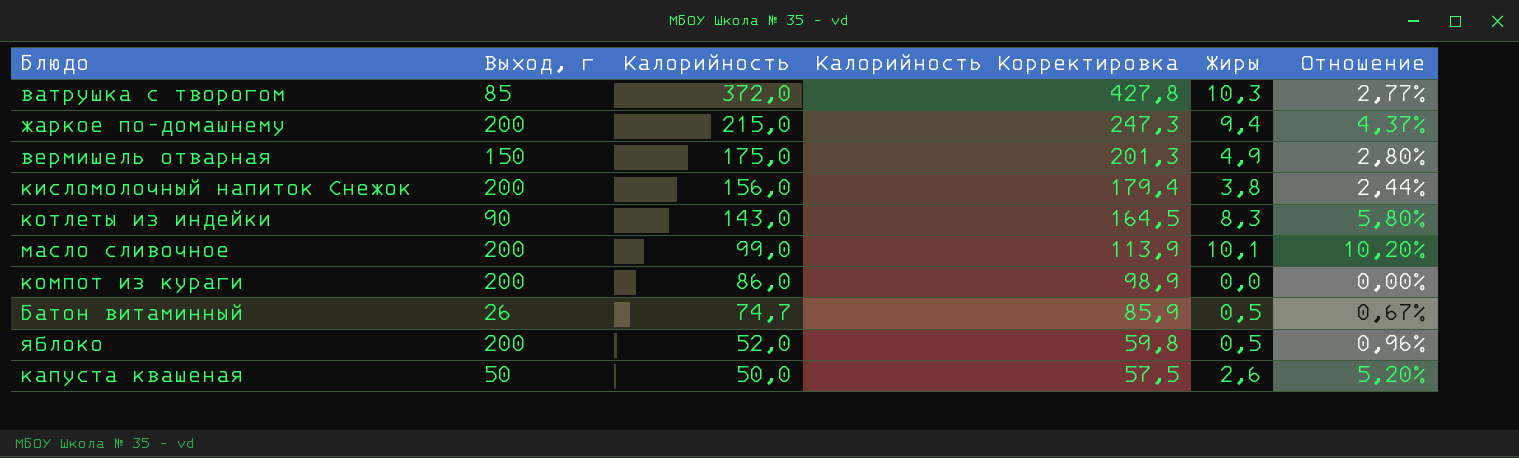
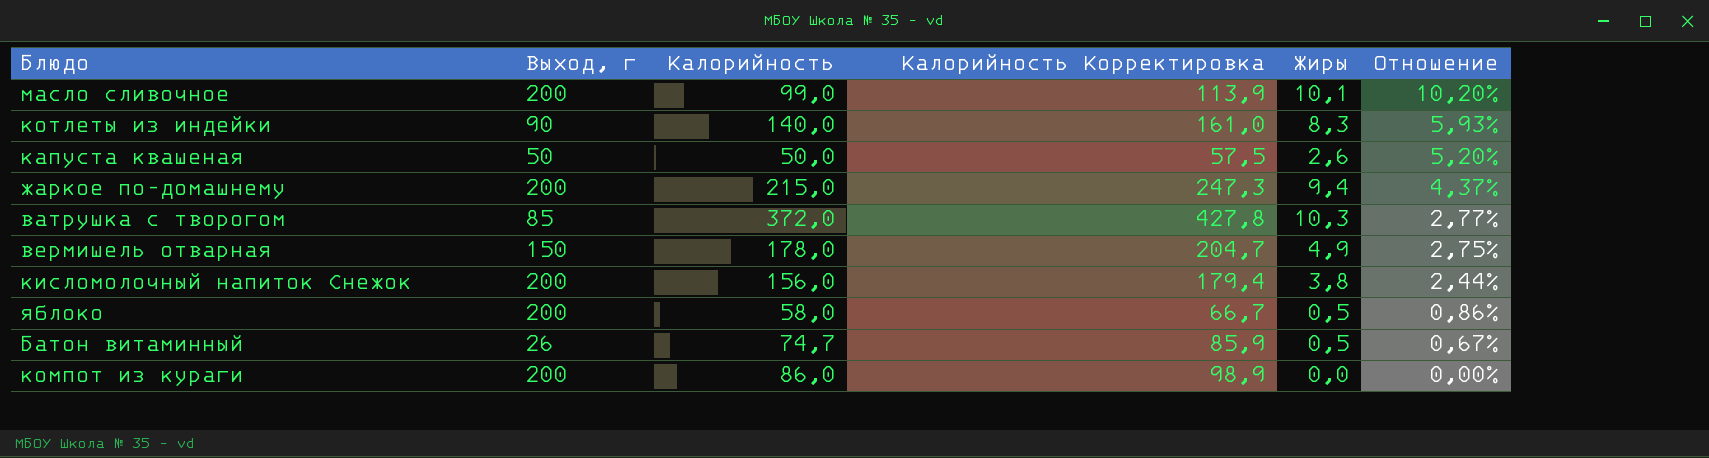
row order: Калорийность descending -> Отношение descending
котлеты из индейки | Калорийность: 143,0 -> 140,0
котлеты из индейки | Калорийность Корректировка: 164,5 -> 161,0
котлеты из индейки | Отношение: 5,80% -> 5,93%
вермишель отварная | Калорийность: 175,0 -> 178,0
вермишель отварная | Калорийность Корректировка: 201,3 -> 204,7
вермишель отварная | Отношение: 2,80% -> 2,75%
яблоко | Калорийность: 52,0 -> 58,0
яблоко | Калорийность Корректировка: 59,8 -> 66,7
яблоко | Отношение: 0,96% -> 0,86%

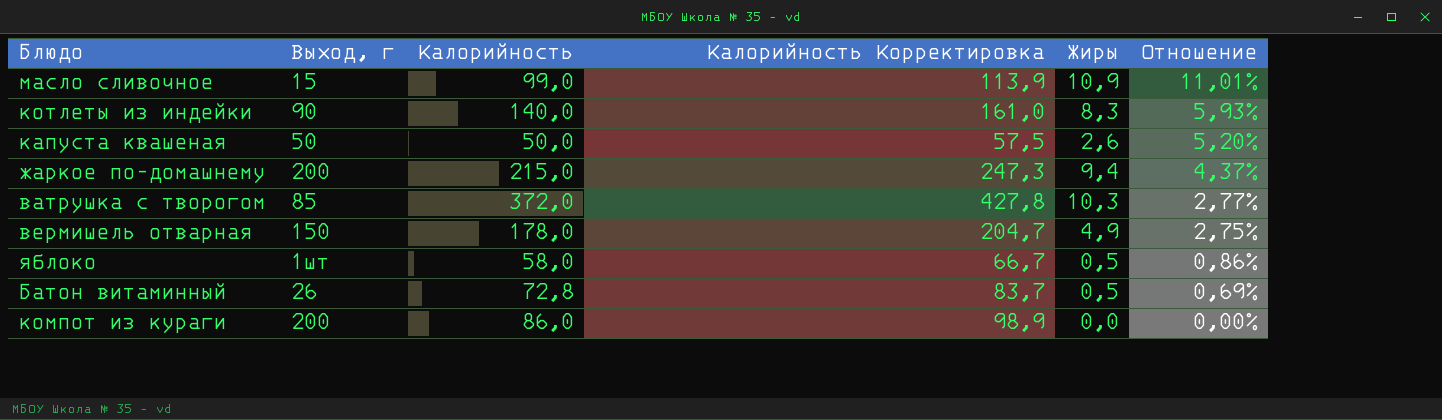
row кисломолочный напиток Снежок: 200 | 156,0 | 179,4 | 3,8 | 2,44% -> none
масло сливочное | Выход, г: 200 -> 15
масло сливочное | Жиры: 10,1 -> 10,9
масло сливочное | Отношение: 10,20% -> 11,01%
яблоко | Выход, г: 200 -> 1шт
Батон витаминный | Калорийность: 74,7 -> 72,8
Батон витаминный | Калорийность Корректировка: 85,9 -> 83,7
Батон витаминный | Отношение: 0,67% -> 0,69%

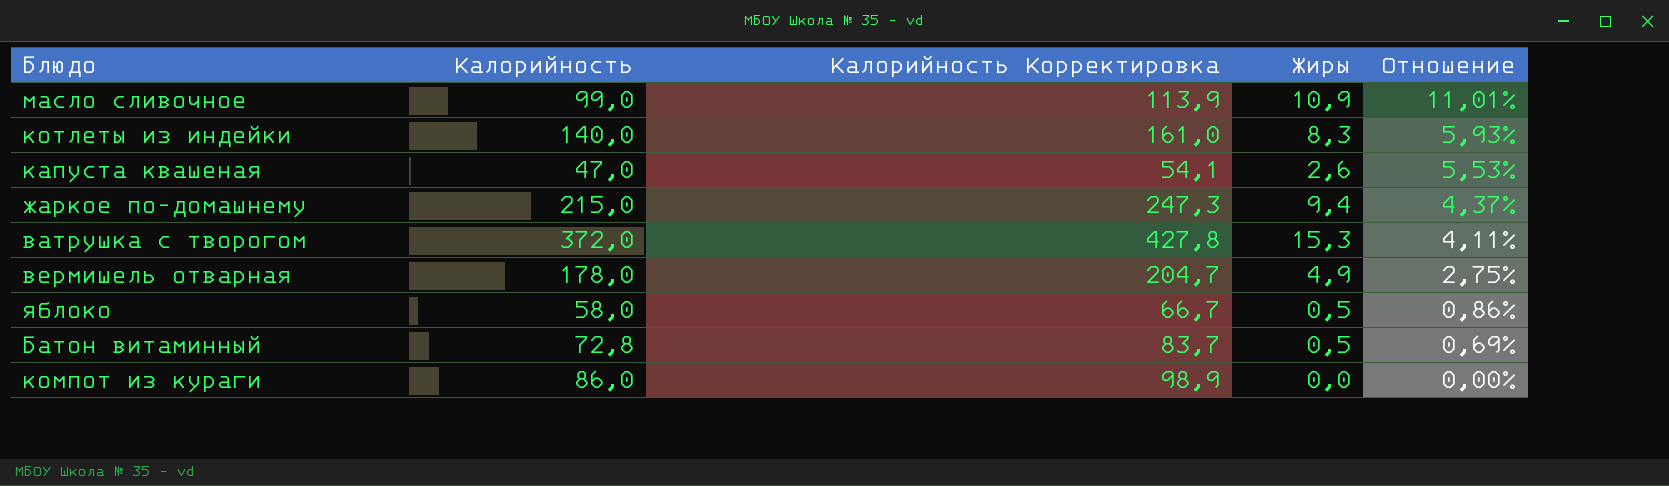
column Выход, г | position: 2 -> none
капуста квашеная | Калорийность: 50,0 -> 47,0
капуста квашеная | Калорийность Корректировка: 57,5 -> 54,1
капуста квашеная | Отношение: 5,20% -> 5,53%
ватрушка с творогом | Жиры: 10,3 -> 15,3
ватрушка с творогом | Отношение: 2,77% -> 4,11%

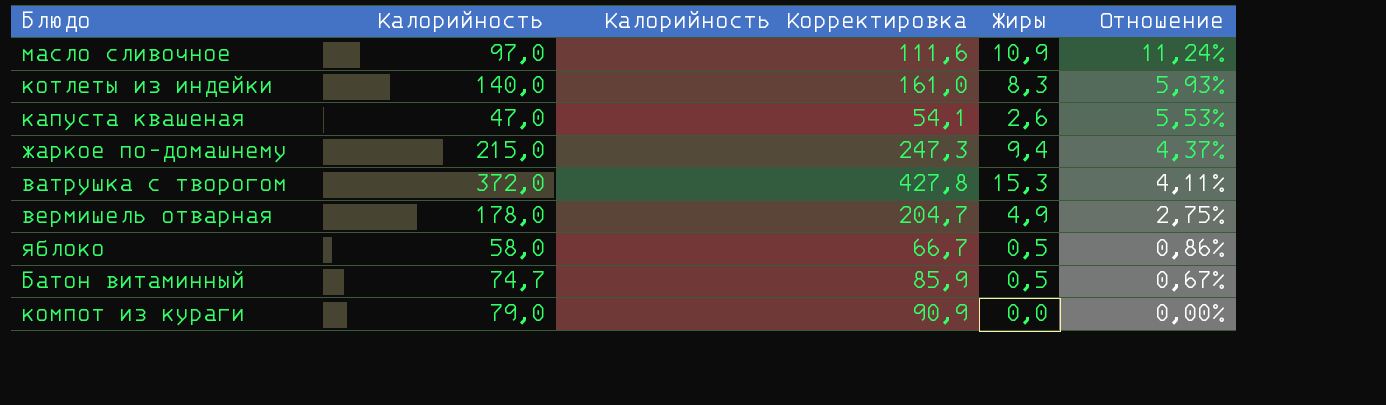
масло сливочное | Калорийность: 99,0 -> 97,0
масло сливочное | Калорийность Корректировка: 113,9 -> 111,6
масло сливочное | Отношение: 11,01% -> 11,24%
Батон витаминный | Калорийность: 72,8 -> 74,7
Батон витаминный | Калорийность Корректировка: 83,7 -> 85,9
Батон витаминный | Отношение: 0,69% -> 0,67%
компот из кураги | Калорийность: 86,0 -> 79,0
компот из кураги | Калорийность Корректировка: 98,9 -> 90,9

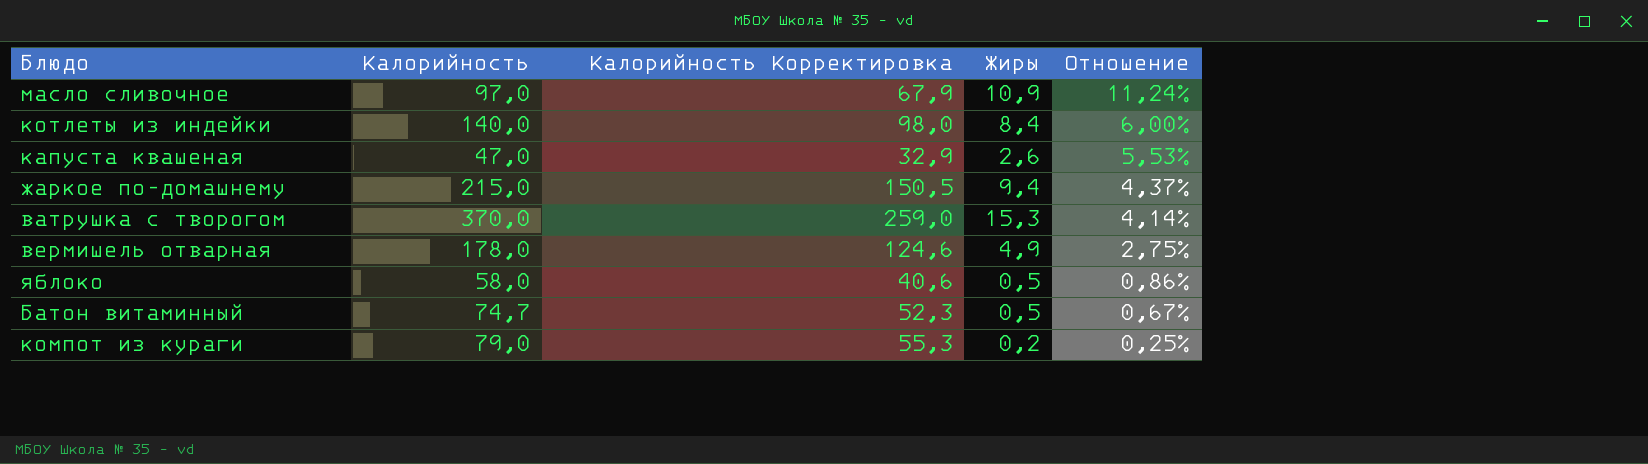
column Калорийность Корректировка | formula: [Калорийность] * 1,15 -> [Калорийность] * 0,7
котлеты из индейки | Жиры: 8,3 -> 8,4
котлеты из индейки | Отношение: 5,93% -> 6,00%
ватрушка с творогом | Калорийность: 372,0 -> 370,0
ватрушка с творогом | Отношение: 4,11% -> 4,14%
компот из кураги | Жиры: 0,0 -> 0,2
компот из кураги | Отношение: 0,00% -> 0,25%

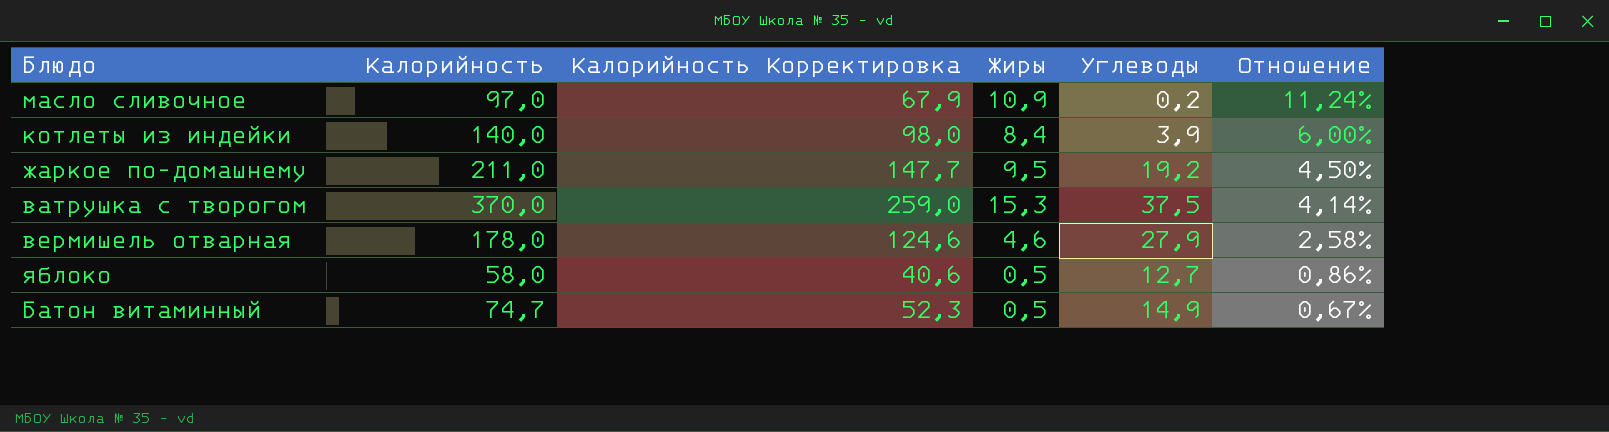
column Углеводы | position: none -> 5
row капуста квашеная: 47,0 | 32,9 | 2,6 | 5,53% -> none
row компот из кураги: 79,0 | 55,3 | 0,2 | 0,25% -> none
жаркое по-домашнему | Калорийность: 215,0 -> 211,0
жаркое по-домашнему | Калорийность Корректировка: 150,5 -> 147,7
жаркое по-домашнему | Жиры: 9,4 -> 9,5
жаркое по-домашнему | Отношение: 4,37% -> 4,50%
вермишель отварная | Жиры: 4,9 -> 4,6
вермишель отварная | Отношение: 2,75% -> 2,58%

